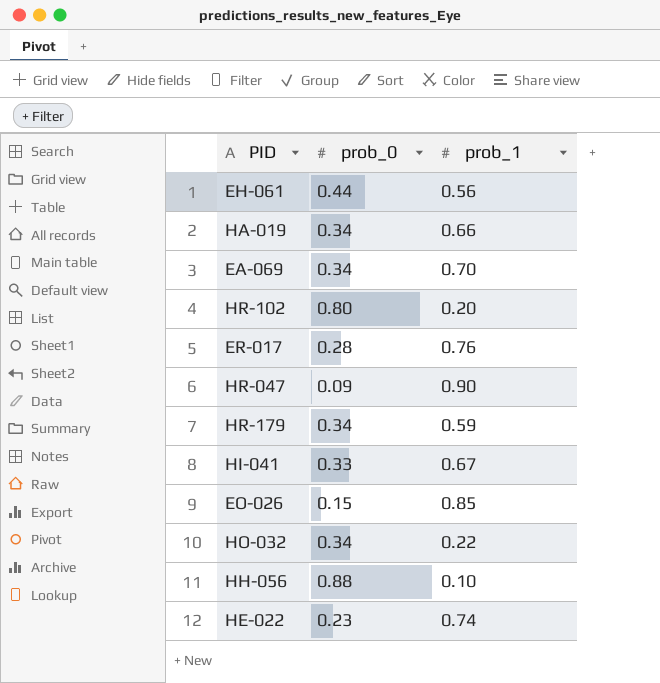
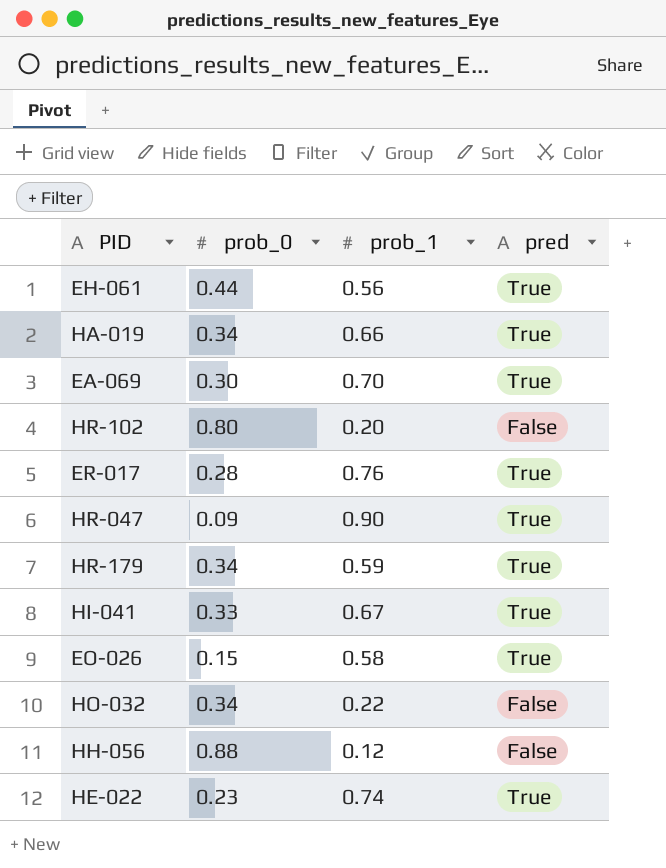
column pred | position: none -> 4
EA-069 | prob_0: 0.34 -> 0.30
EO-026 | prob_1: 0.85 -> 0.58
HH-056 | prob_1: 0.10 -> 0.12

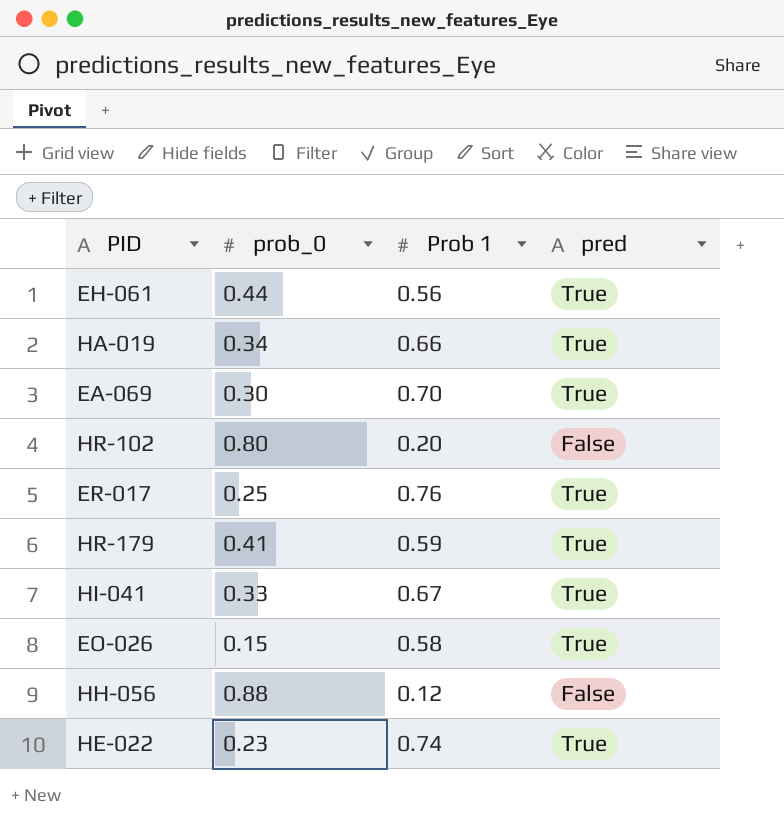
column name: prob_1 -> Prob 1
row HR-047: 0.09 | 0.90 | True -> none
row HO-032: 0.34 | 0.22 | False -> none
ER-017 | prob_0: 0.28 -> 0.25
HR-179 | prob_0: 0.34 -> 0.41

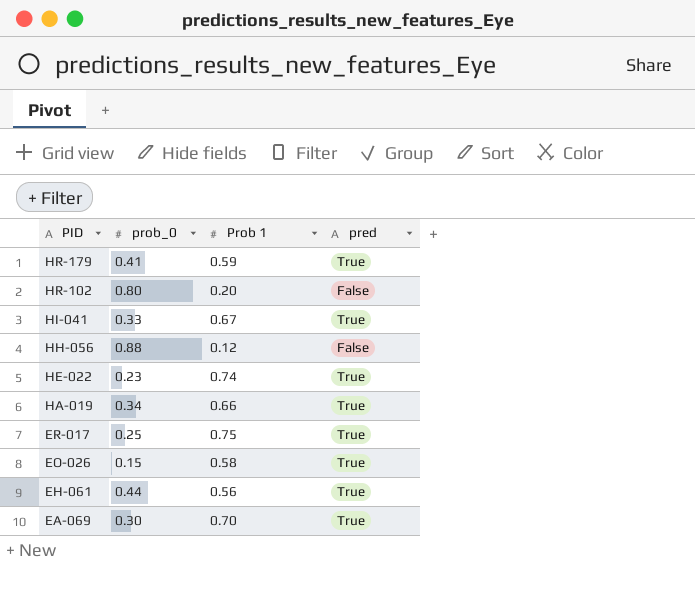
row order: none -> PID descending
ER-017 | Prob 1: 0.76 -> 0.75

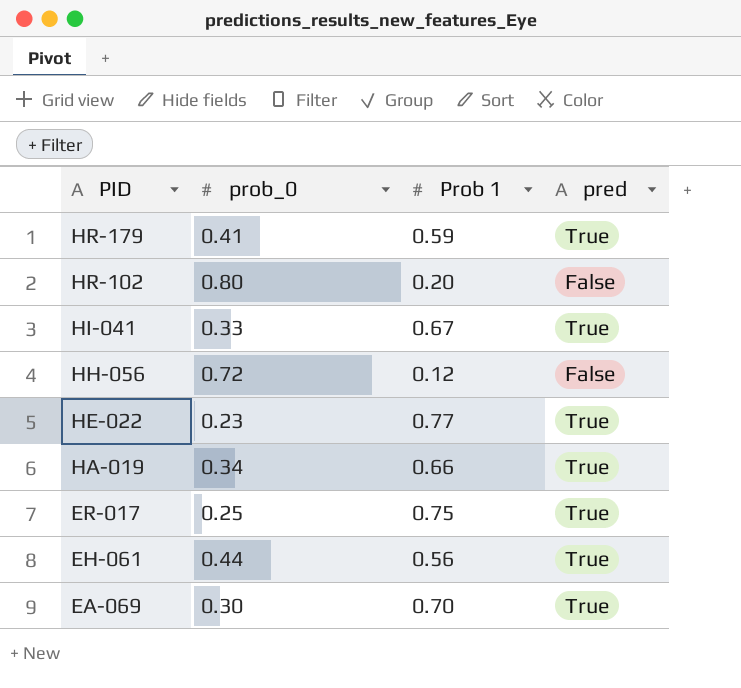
row EO-026: 0.15 | 0.58 | True -> none
HH-056 | prob_0: 0.88 -> 0.72
HE-022 | Prob 1: 0.74 -> 0.77

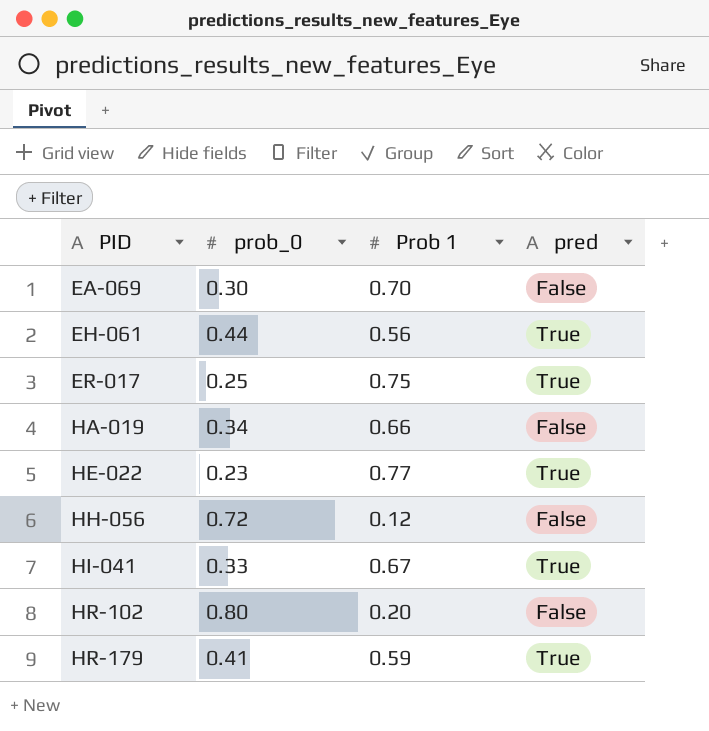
row order: PID descending -> PID ascending
EA-069 | pred: True -> False
HA-019 | pred: True -> False

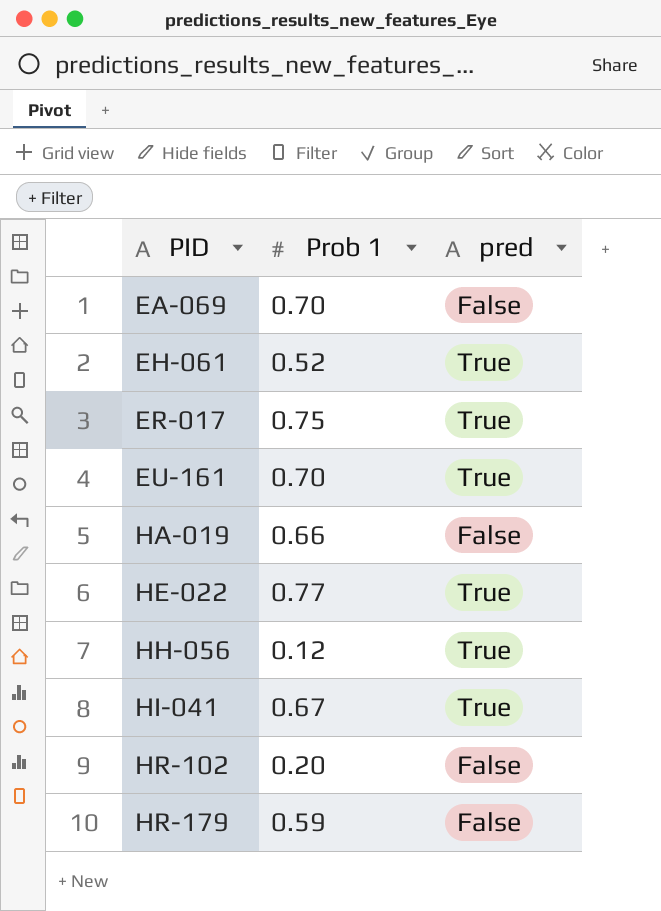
column prob_0 | position: 2 -> none
EH-061 | Prob 1: 0.56 -> 0.52
row EU-161: none -> 0.70 | True
HH-056 | pred: False -> True
HR-179 | pred: True -> False

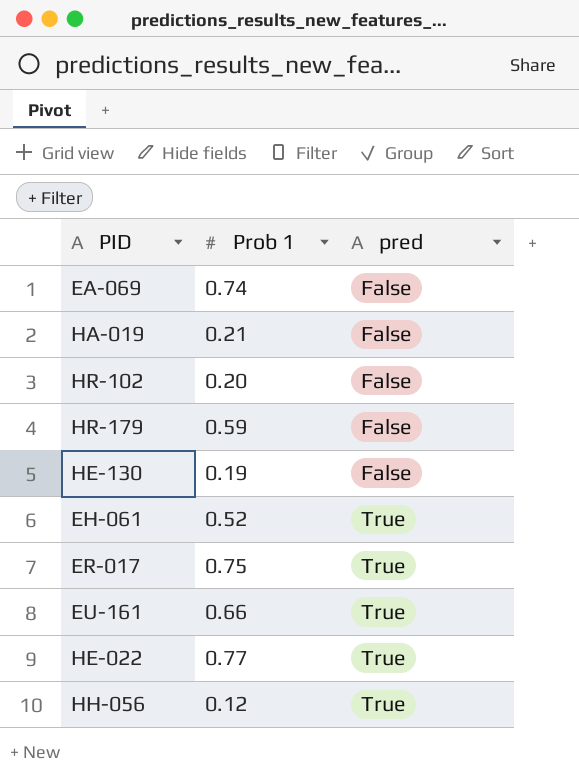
row order: PID ascending -> pred ascending
row HI-041: 0.67 | True -> none
EA-069 | Prob 1: 0.70 -> 0.74
HA-019 | Prob 1: 0.66 -> 0.21
row HE-130: none -> 0.19 | False
EU-161 | Prob 1: 0.70 -> 0.66

